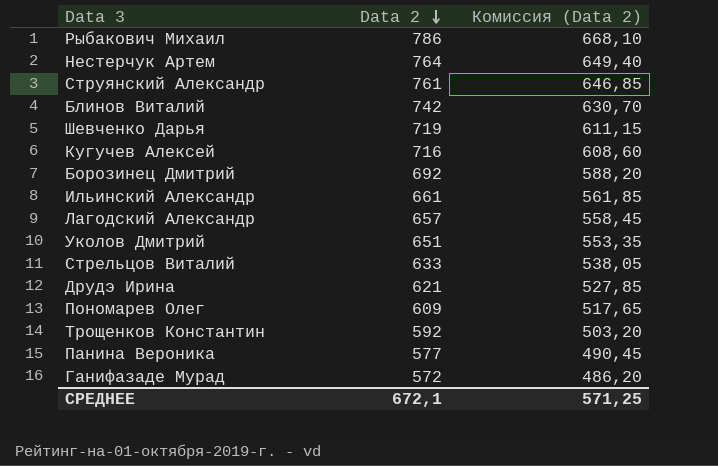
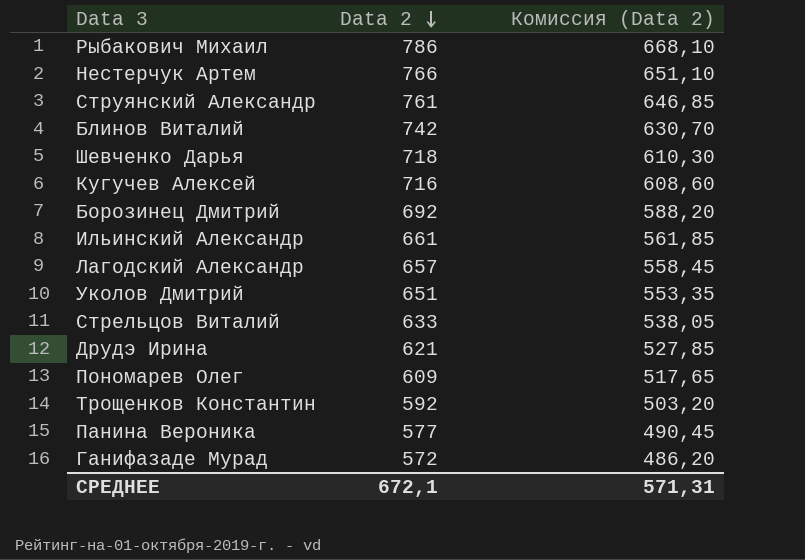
Нестерчук Артем | Data 2: 764 -> 766
Нестерчук Артем | Комиссия (Data 2): 649,40 -> 651,10
Шевченко Дарья | Data 2: 719 -> 718
Шевченко Дарья | Комиссия (Data 2): 611,15 -> 610,30
СРЕДНЕЕ | Комиссия (Data 2): 571,25 -> 571,31

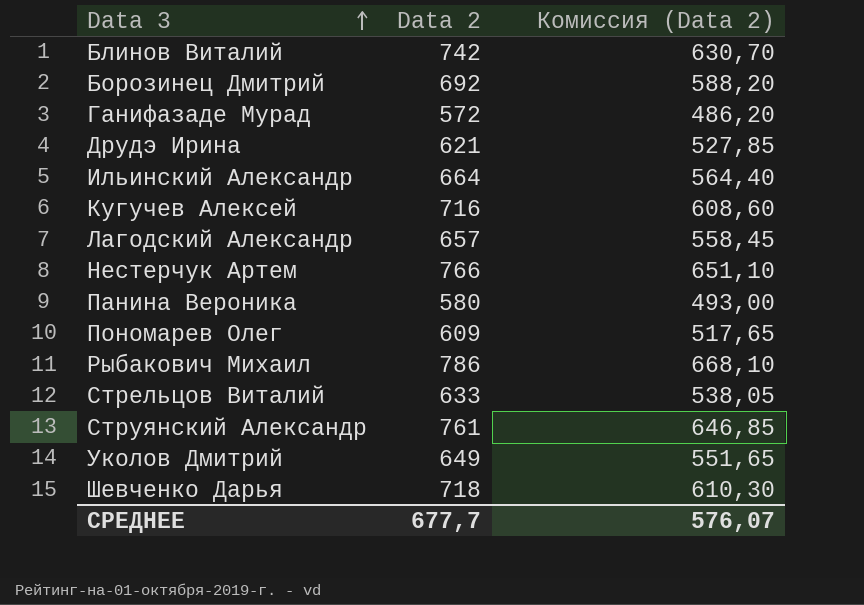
row order: Data 2 descending -> Data 3 ascending
row Трощенков Константин: 592 | 503,20 -> none
Ильинский Александр | Data 2: 661 -> 664
Ильинский Александр | Комиссия (Data 2): 561,85 -> 564,40
Панина Вероника | Data 2: 577 -> 580
Панина Вероника | Комиссия (Data 2): 490,45 -> 493,00
Уколов Дмитрий | Data 2: 651 -> 649
Уколов Дмитрий | Комиссия (Data 2): 553,35 -> 551,65
СРЕДНЕЕ | Data 2: 672,1 -> 677,7
СРЕДНЕЕ | Комиссия (Data 2): 571,31 -> 576,07

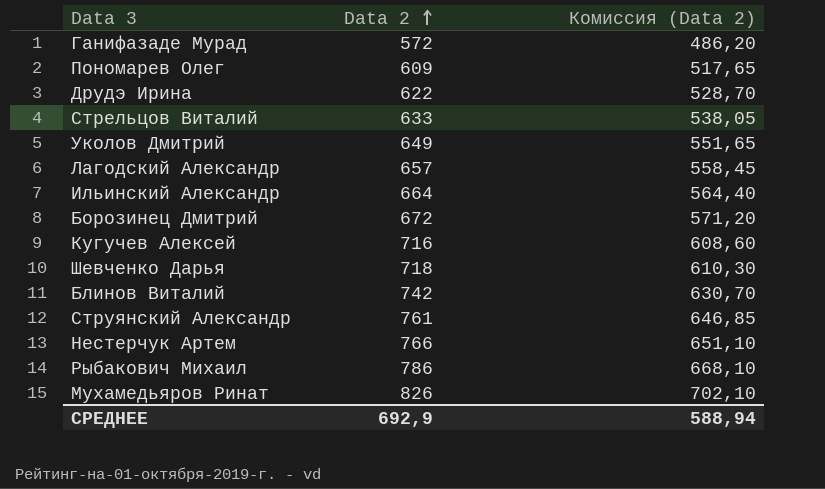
row order: Data 3 ascending -> Data 2 ascending
row Панина Вероника: 580 | 493,00 -> none
Друдэ Ирина | Data 2: 621 -> 622
Друдэ Ирина | Комиссия (Data 2): 527,85 -> 528,70
Борозинец Дмитрий | Data 2: 692 -> 672
Борозинец Дмитрий | Комиссия (Data 2): 588,20 -> 571,20
row Мухамедьяров Ринат: none -> 826 | 702,10
СРЕДНЕЕ | Data 2: 677,7 -> 692,9
СРЕДНЕЕ | Комиссия (Data 2): 576,07 -> 588,94

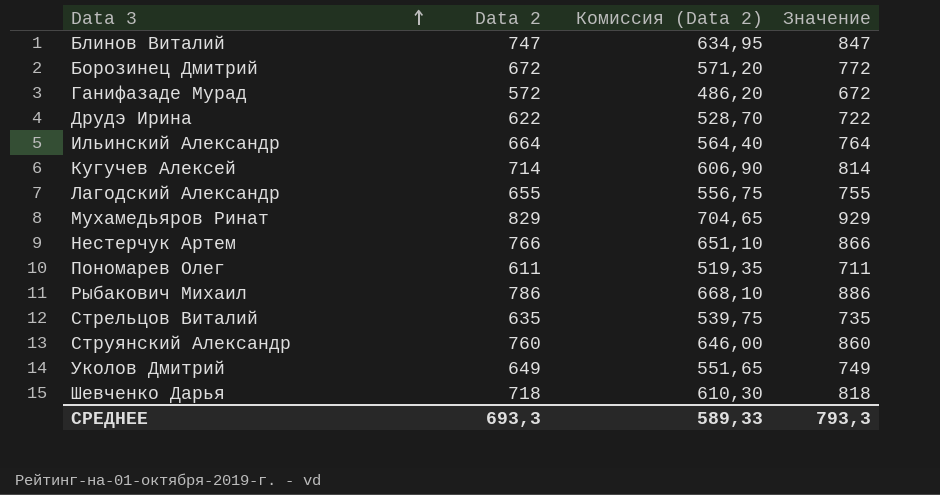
row order: Data 2 ascending -> Data 3 ascending
column Значение | formula: none -> [Data 2] + 100
Блинов Виталий | Data 2: 742 -> 747
Блинов Виталий | Комиссия (Data 2): 630,70 -> 634,95
Кугучев Алексей | Data 2: 716 -> 714
Кугучев Алексей | Комиссия (Data 2): 608,60 -> 606,90
Лагодский Александр | Data 2: 657 -> 655
Лагодский Александр | Комиссия (Data 2): 558,45 -> 556,75
Мухамедьяров Ринат | Data 2: 826 -> 829
Мухамедьяров Ринат | Комиссия (Data 2): 702,10 -> 704,65
Пономарев Олег | Data 2: 609 -> 611
Пономарев Олег | Комиссия (Data 2): 517,65 -> 519,35
Стрельцов Виталий | Data 2: 633 -> 635
Стрельцов Виталий | Комиссия (Data 2): 538,05 -> 539,75
Струянский Александр | Data 2: 761 -> 760
Струянский Александр | Комиссия (Data 2): 646,85 -> 646,00
СРЕДНЕЕ | Data 2: 692,9 -> 693,3
СРЕДНЕЕ | Комиссия (Data 2): 588,94 -> 589,33

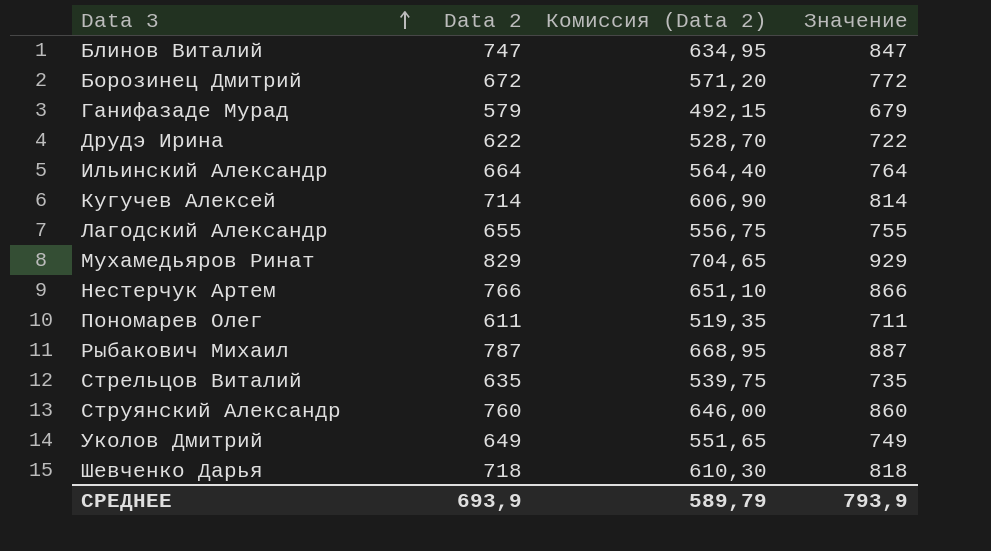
Ганифазаде Мурад | Data 2: 572 -> 579
Ганифазаде Мурад | Комиссия (Data 2): 486,20 -> 492,15
Ганифазаде Мурад | Значение: 672 -> 679
Рыбакович Михаил | Data 2: 786 -> 787
Рыбакович Михаил | Комиссия (Data 2): 668,10 -> 668,95
Рыбакович Михаил | Значение: 886 -> 887
СРЕДНЕЕ | Data 2: 693,3 -> 693,9
СРЕДНЕЕ | Комиссия (Data 2): 589,33 -> 589,79
СРЕДНЕЕ | Значение: 793,3 -> 793,9

